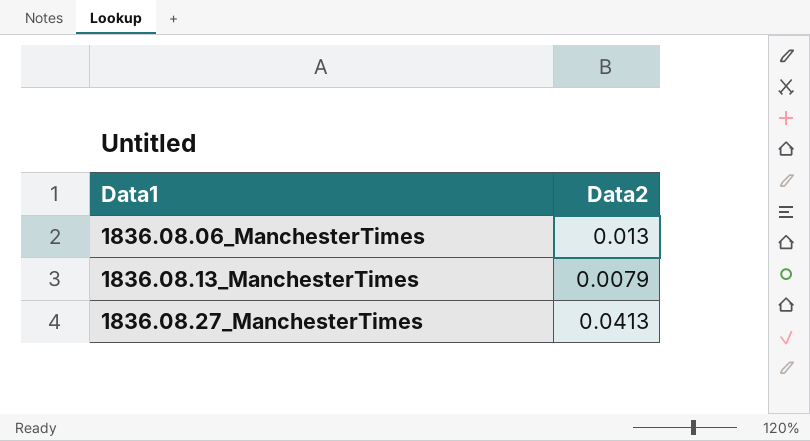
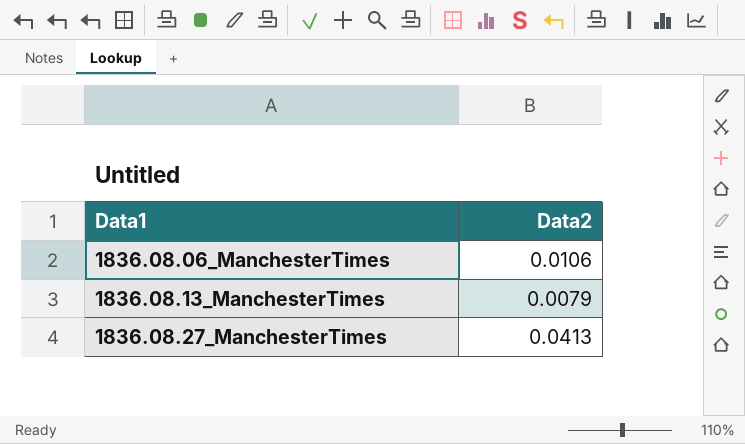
1836.08.06_ManchesterTimes | Data2: 0.013 -> 0.0106

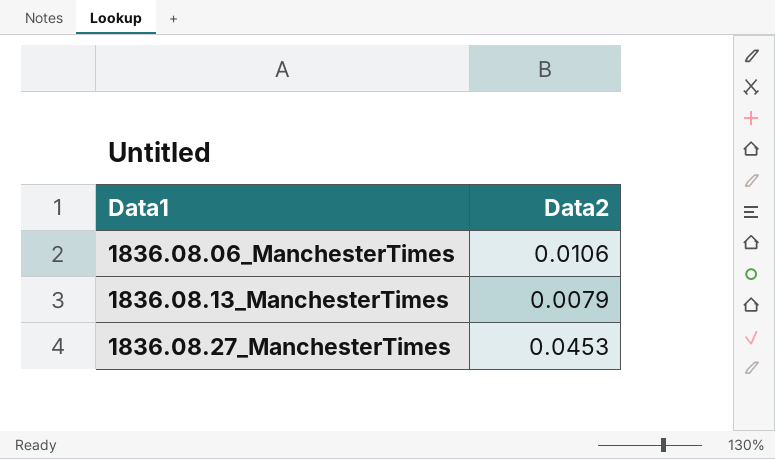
1836.08.27_ManchesterTimes | Data2: 0.0413 -> 0.0453

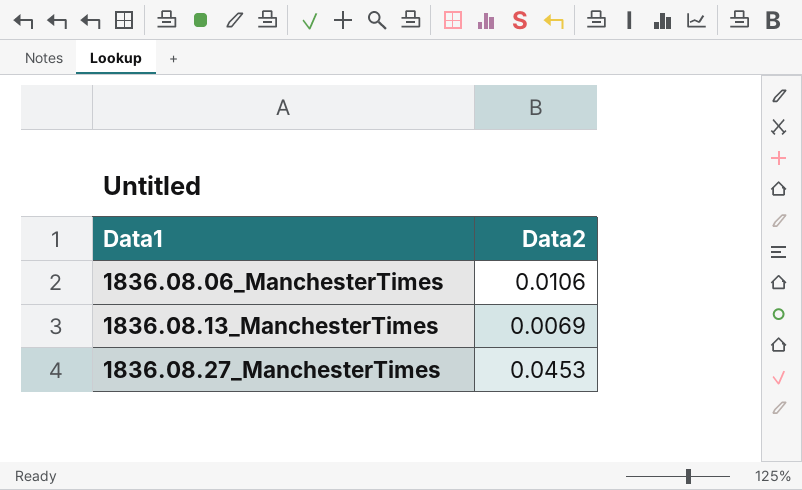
1836.08.13_ManchesterTimes | Data2: 0.0079 -> 0.0069

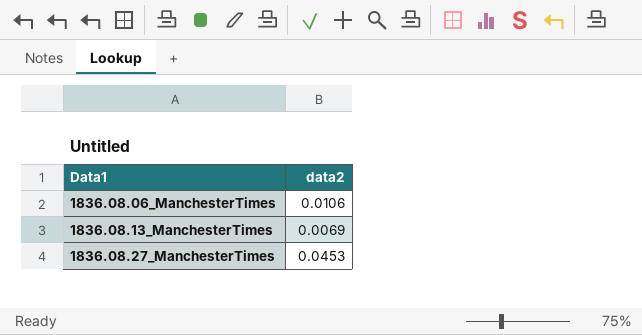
column name: Data2 -> data2

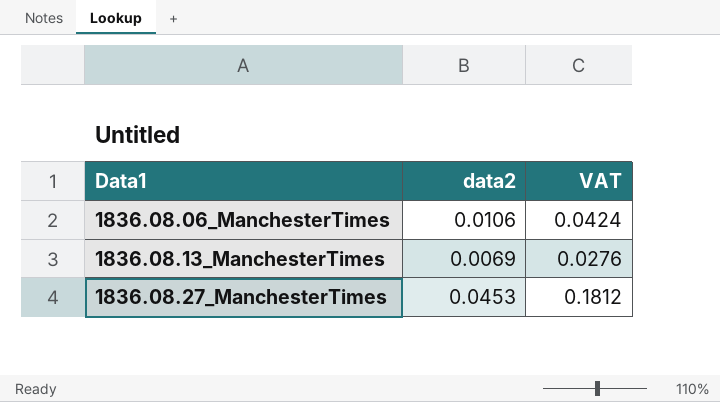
column VAT | formula: none -> [data2] * 4

